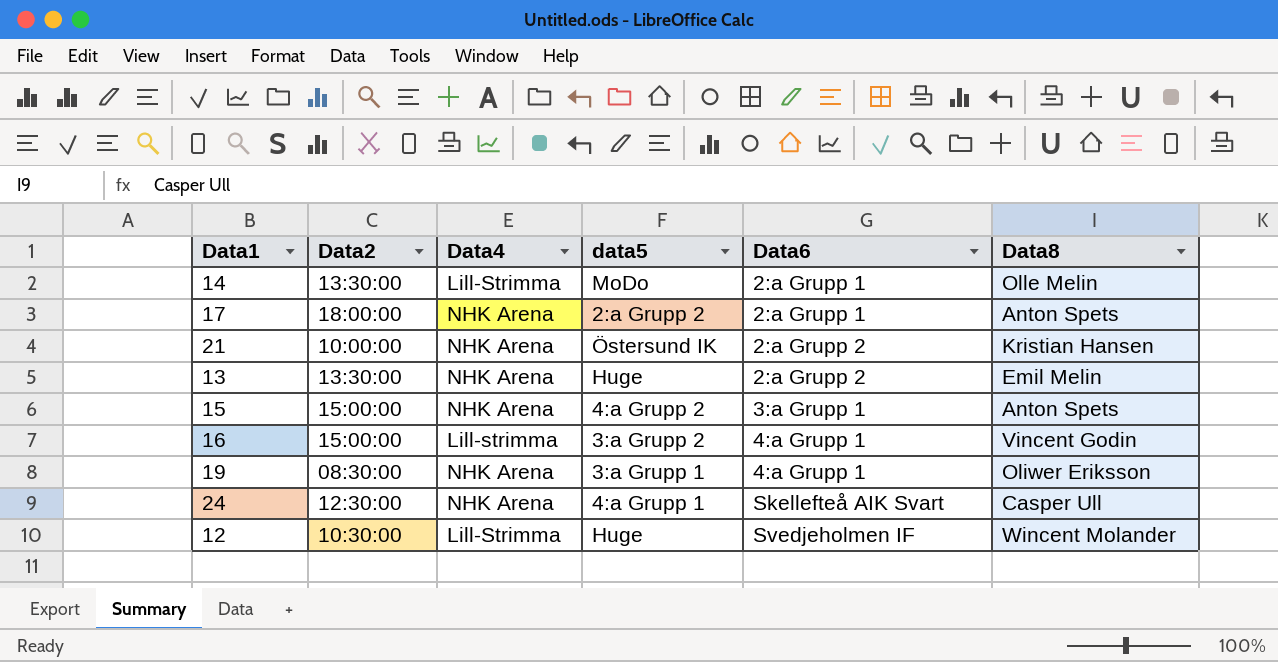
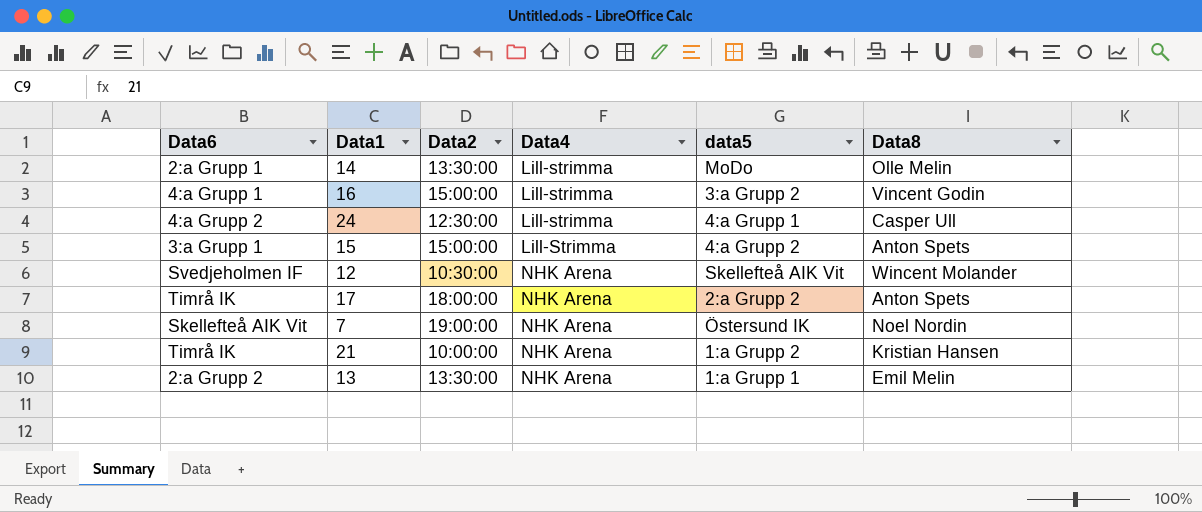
row order: Data6 ascending -> Data4 ascending
column Data6 | position: 5 -> 1
row 19: 08:30:00 | NHK Arena | 3:a Grupp 1 | 4:a Grupp 1 | Oliwer Eriksson -> none
14 | Data4: Lill-Strimma -> Lill-strimma
24 | Data6: Skellefteå AIK Svart -> 4:a Grupp 2
24 | Data4: NHK Arena -> Lill-strimma
15 | Data4: NHK Arena -> Lill-Strimma
12 | Data4: Lill-Strimma -> NHK Arena
12 | data5: Huge -> Skellefteå AIK Vit
17 | Data6: 2:a Grupp 1 -> Timrå IK
row 7: none -> Skellefteå AIK Vit | 19:00:00 | NHK Arena | Östersund IK | Noel Nordin
21 | Data6: 2:a Grupp 2 -> Timrå IK
21 | data5: Östersund IK -> 1:a Grupp 2
13 | data5: Huge -> 1:a Grupp 1

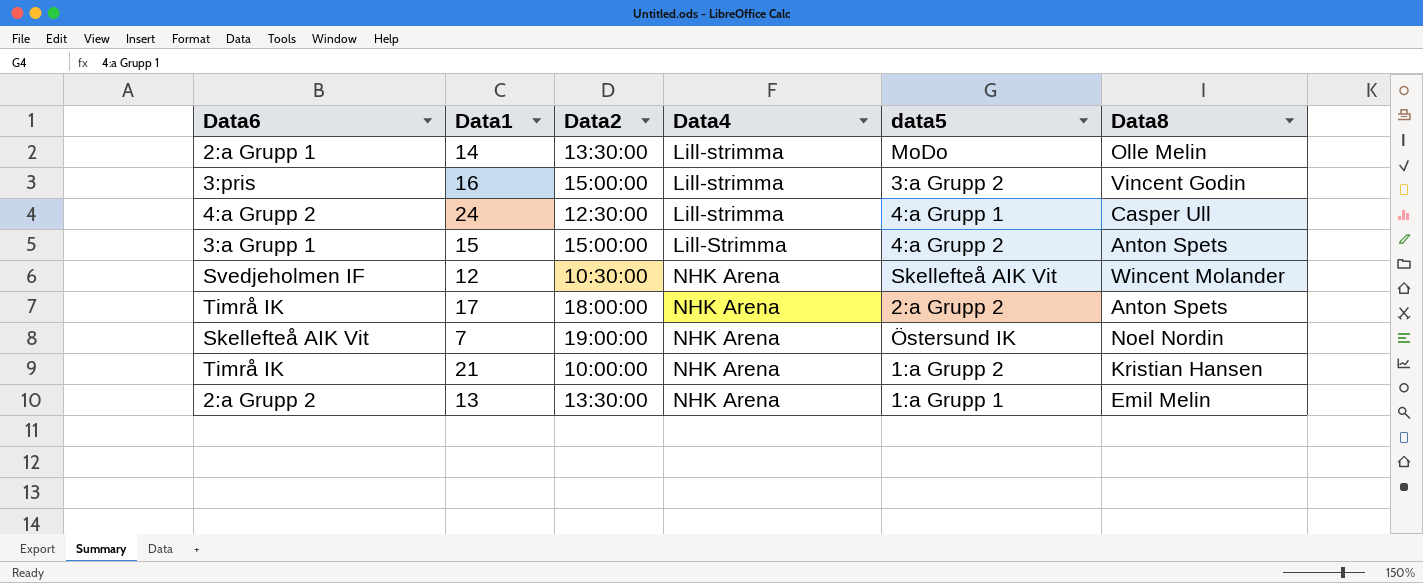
16 | Data6: 4:a Grupp 1 -> 3:pris

